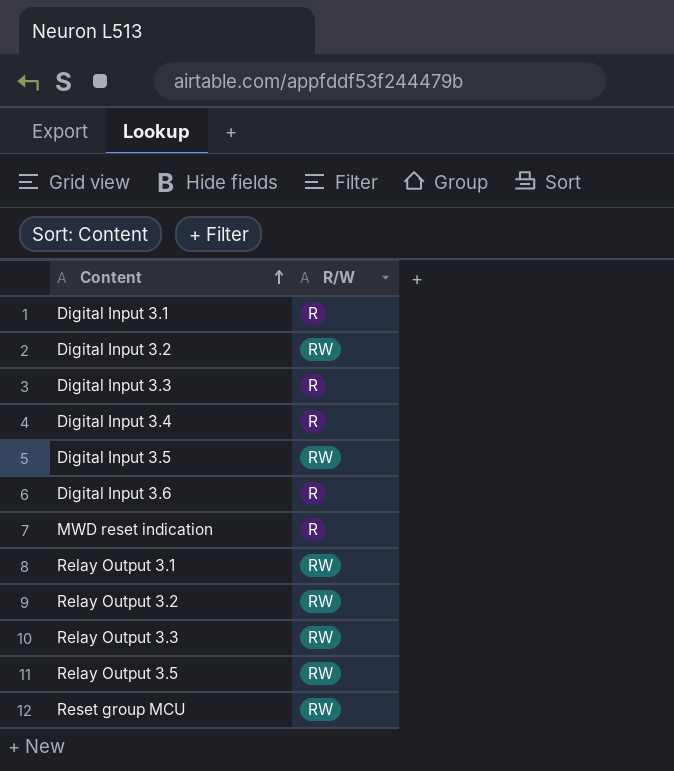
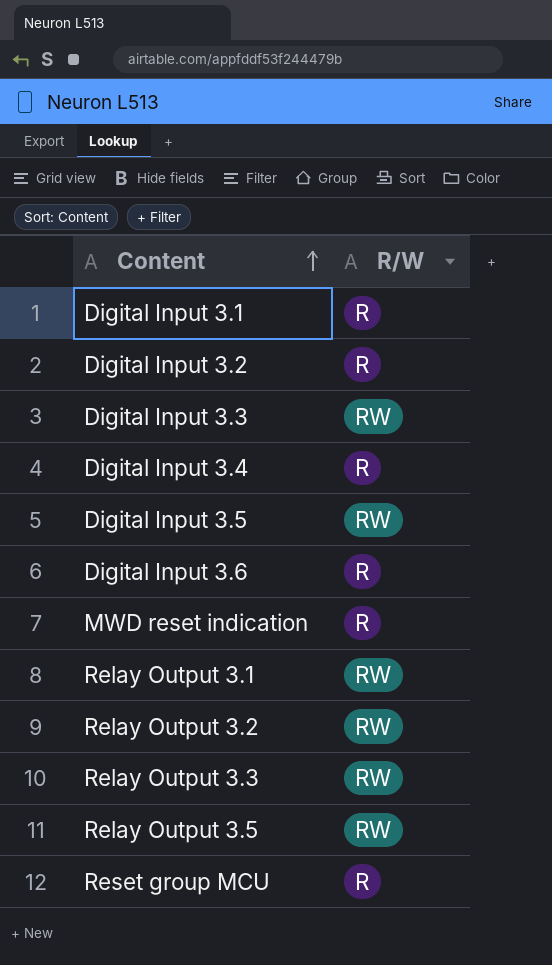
Digital Input 3.2 | R/W: RW -> R
Digital Input 3.3 | R/W: R -> RW
Reset group MCU | R/W: RW -> R

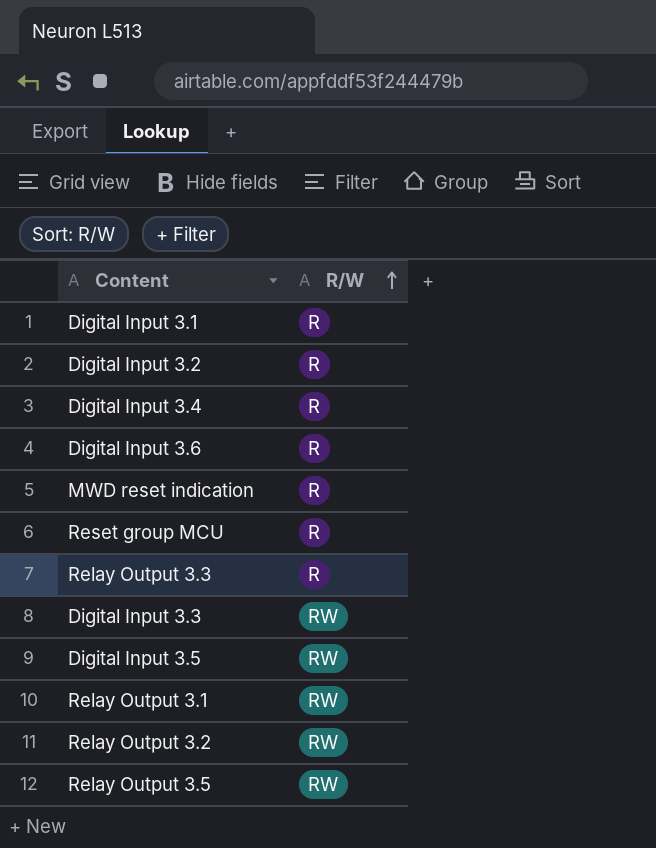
row order: Content ascending -> R/W ascending
Relay Output 3.3 | R/W: RW -> R

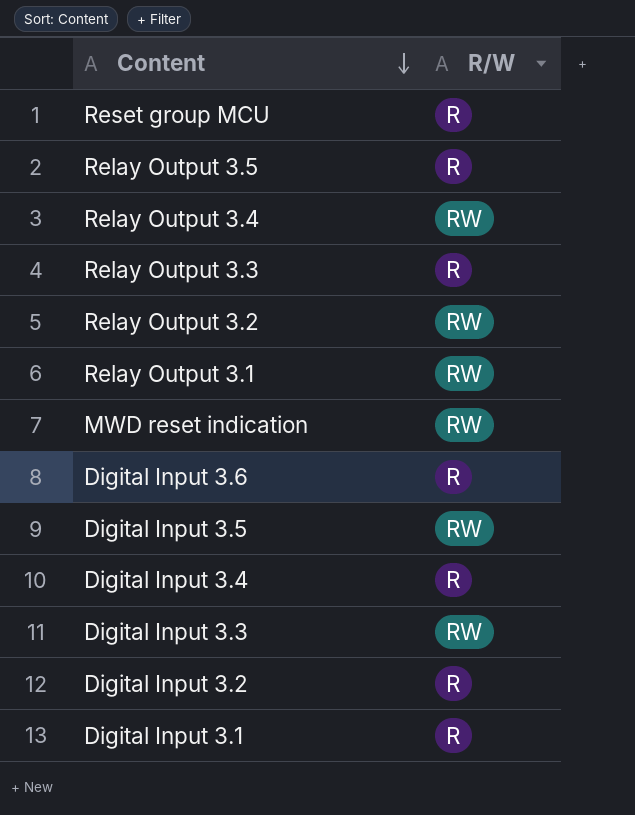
row order: R/W ascending -> Content descending
Relay Output 3.5 | R/W: RW -> R
row Relay Output 3.4: none -> RW
MWD reset indication | R/W: R -> RW

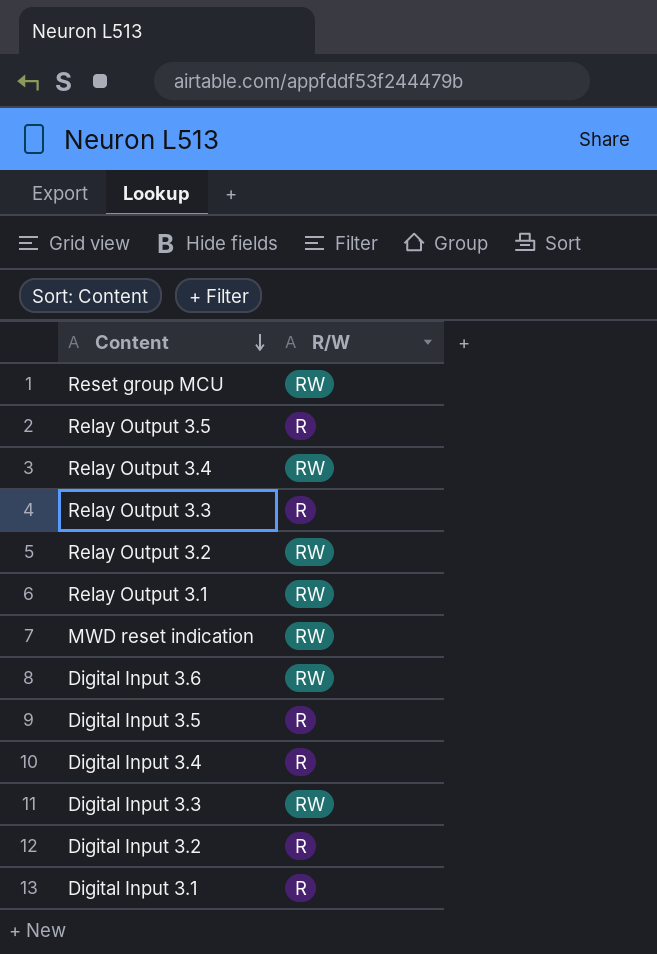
Reset group MCU | R/W: R -> RW
Digital Input 3.6 | R/W: R -> RW
Digital Input 3.5 | R/W: RW -> R

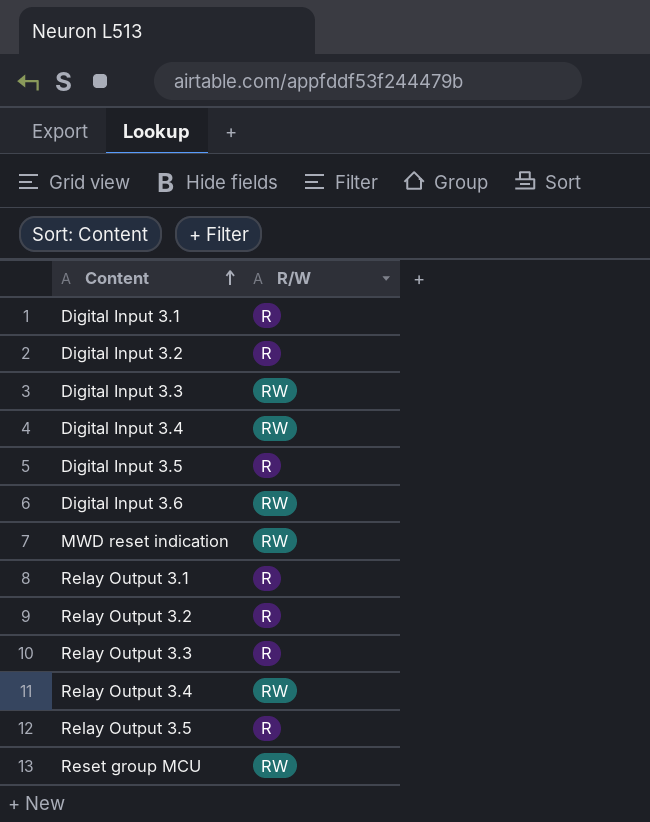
row order: Content descending -> Content ascending
Digital Input 3.4 | R/W: R -> RW
Relay Output 3.1 | R/W: RW -> R
Relay Output 3.2 | R/W: RW -> R

